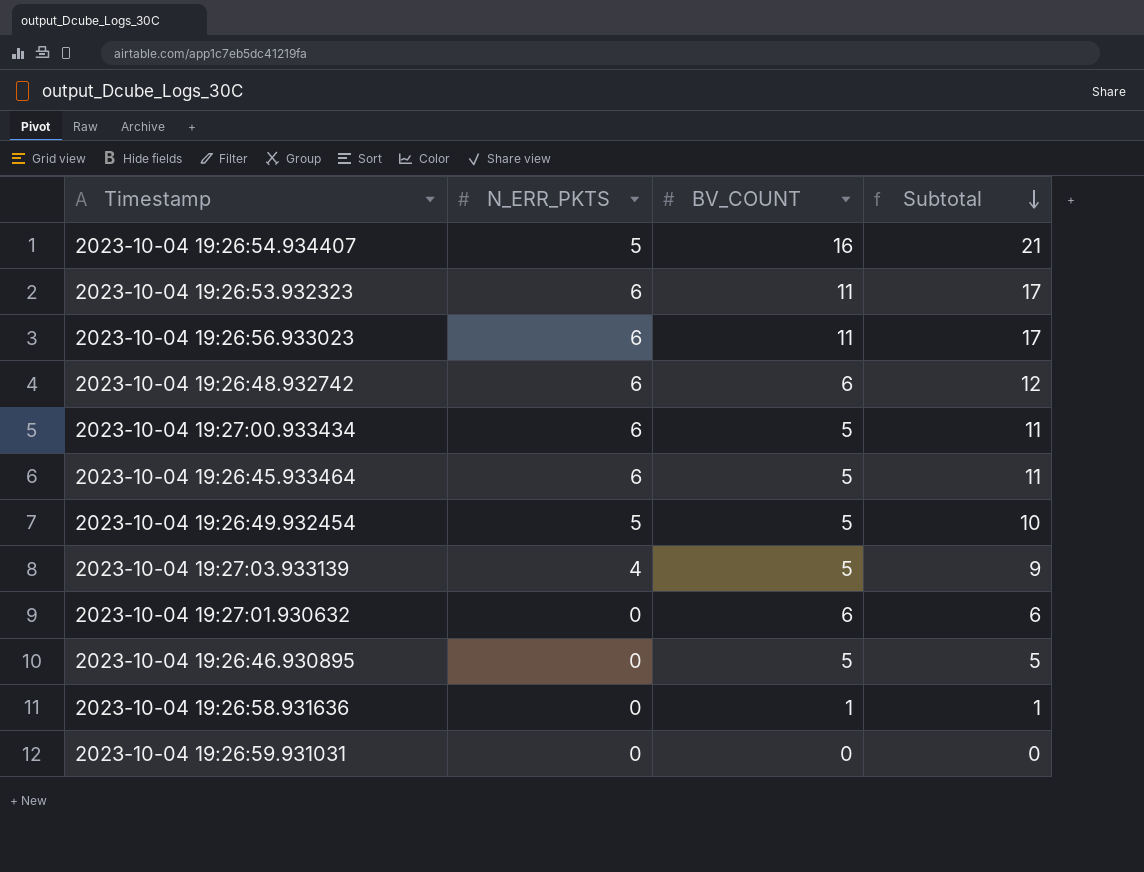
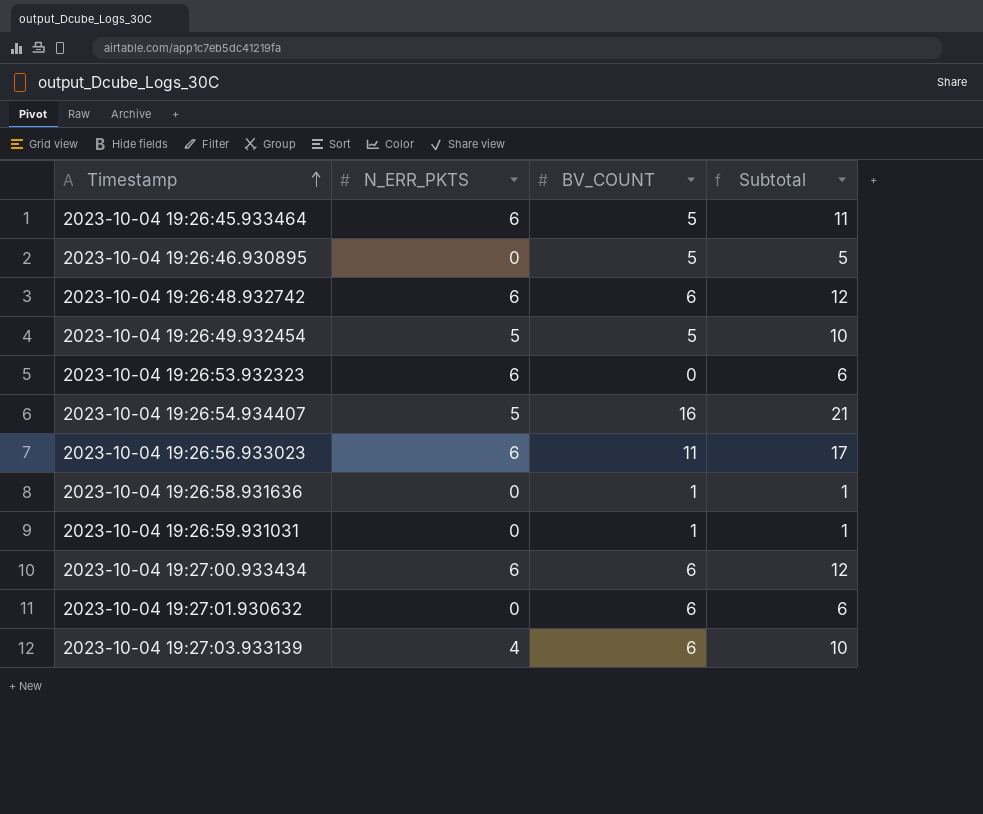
row order: Subtotal descending -> Timestamp ascending
2023-10-04 19:26:53.932323 | BV_COUNT: 11 -> 0
2023-10-04 19:26:53.932323 | Subtotal: 17 -> 6
2023-10-04 19:26:59.931031 | BV_COUNT: 0 -> 1
2023-10-04 19:26:59.931031 | Subtotal: 0 -> 1
2023-10-04 19:27:00.933434 | BV_COUNT: 5 -> 6
2023-10-04 19:27:00.933434 | Subtotal: 11 -> 12
2023-10-04 19:27:03.933139 | BV_COUNT: 5 -> 6
2023-10-04 19:27:03.933139 | Subtotal: 9 -> 10

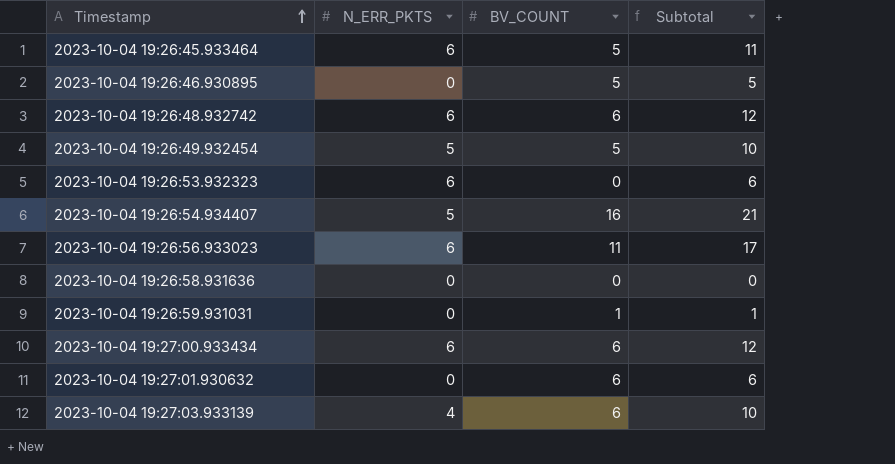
2023-10-04 19:26:58.931636 | BV_COUNT: 1 -> 0
2023-10-04 19:26:58.931636 | Subtotal: 1 -> 0

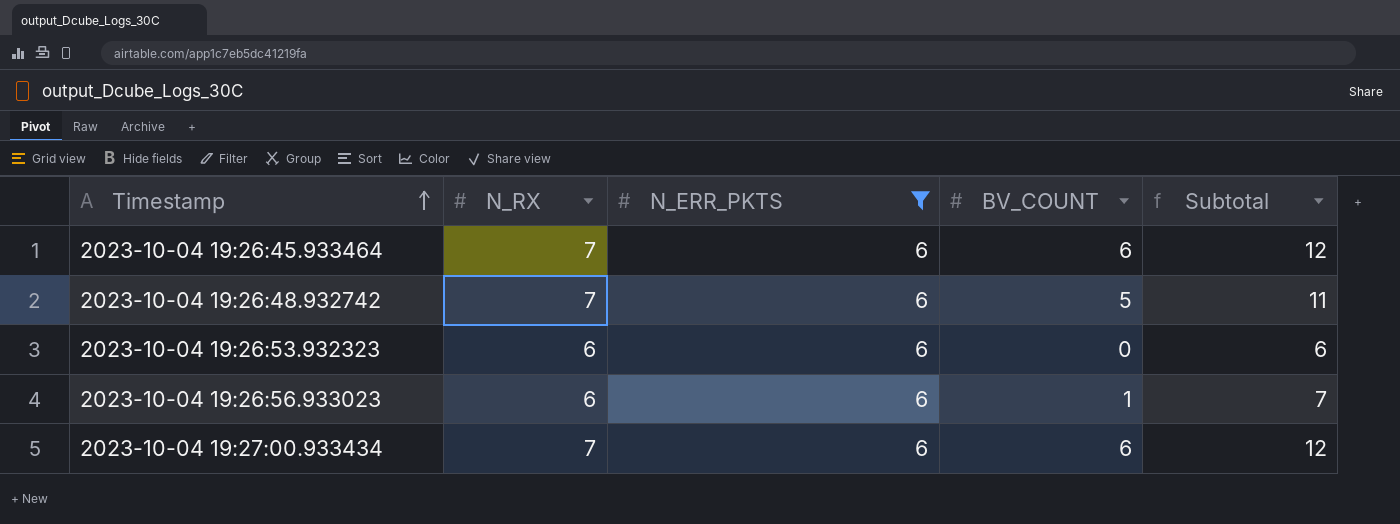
filter: none -> N_ERR_PKTS = 6
column N_RX | position: none -> 2
2023-10-04 19:26:45.933464 | BV_COUNT: 5 -> 6
2023-10-04 19:26:45.933464 | Subtotal: 11 -> 12
2023-10-04 19:26:48.932742 | BV_COUNT: 6 -> 5
2023-10-04 19:26:48.932742 | Subtotal: 12 -> 11
2023-10-04 19:26:56.933023 | BV_COUNT: 11 -> 1
2023-10-04 19:26:56.933023 | Subtotal: 17 -> 7

